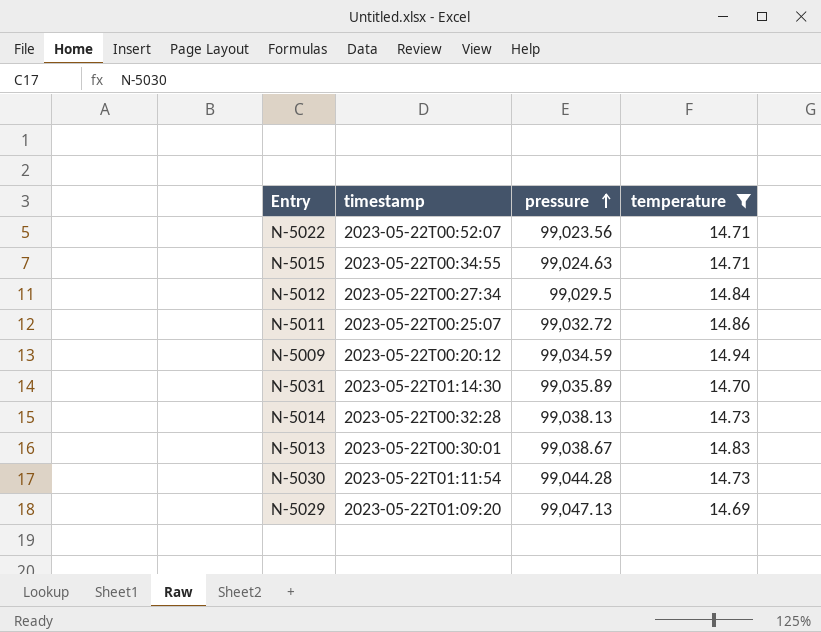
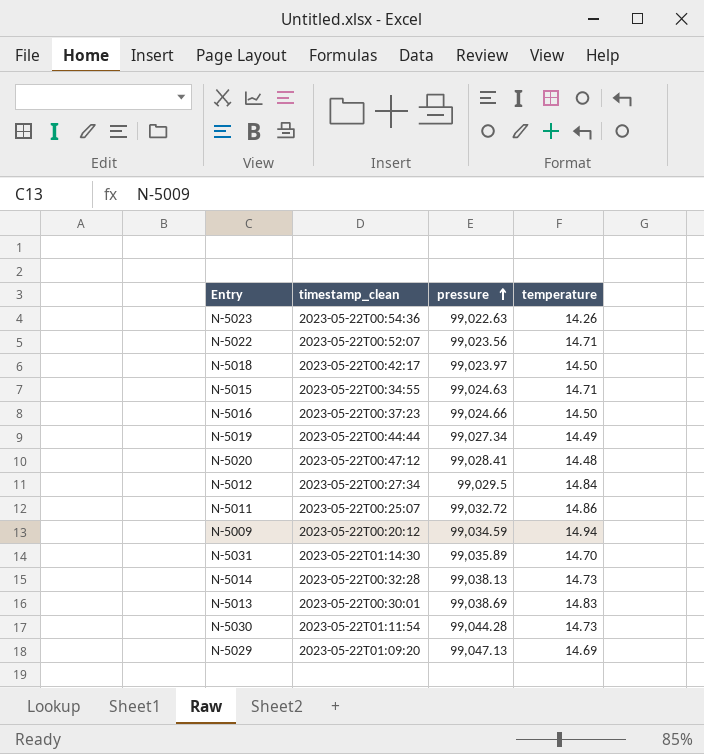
filter: temperature >= 14.69 -> none
column name: timestamp -> timestamp_clean
N-5013 | pressure: 99,038.67 -> 99,038.69

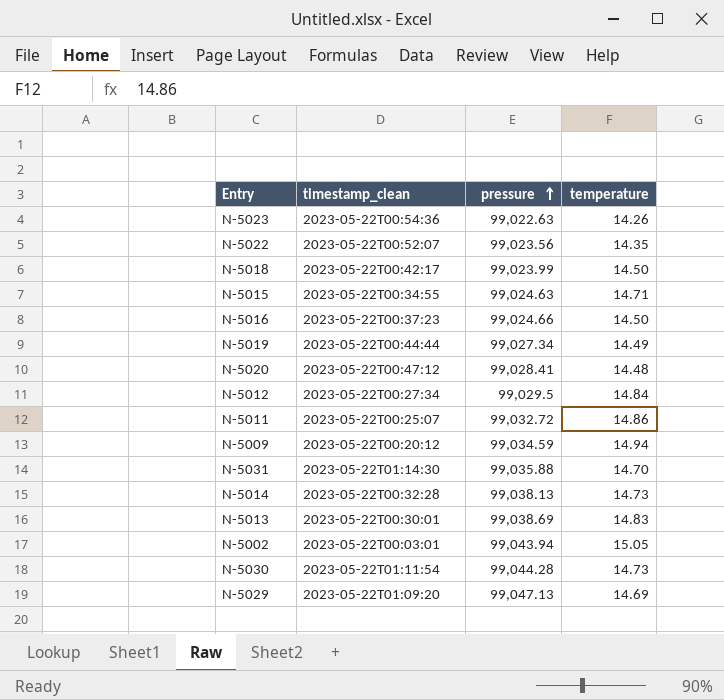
N-5022 | temperature: 14.71 -> 14.35
N-5018 | pressure: 99,023.97 -> 99,023.99
N-5031 | pressure: 99,035.89 -> 99,035.88
row N-5002: none -> 2023-05-22T00:03:01 | 99,043.94 | 15.05

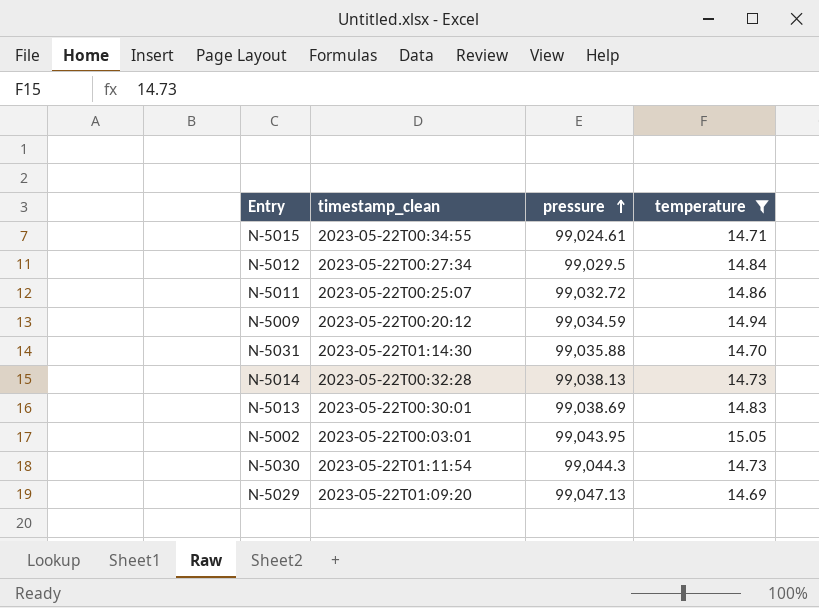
filter: none -> temperature >= 14.69
N-5015 | pressure: 99,024.63 -> 99,024.61
N-5002 | pressure: 99,043.94 -> 99,043.95
N-5030 | pressure: 99,044.28 -> 99,044.3

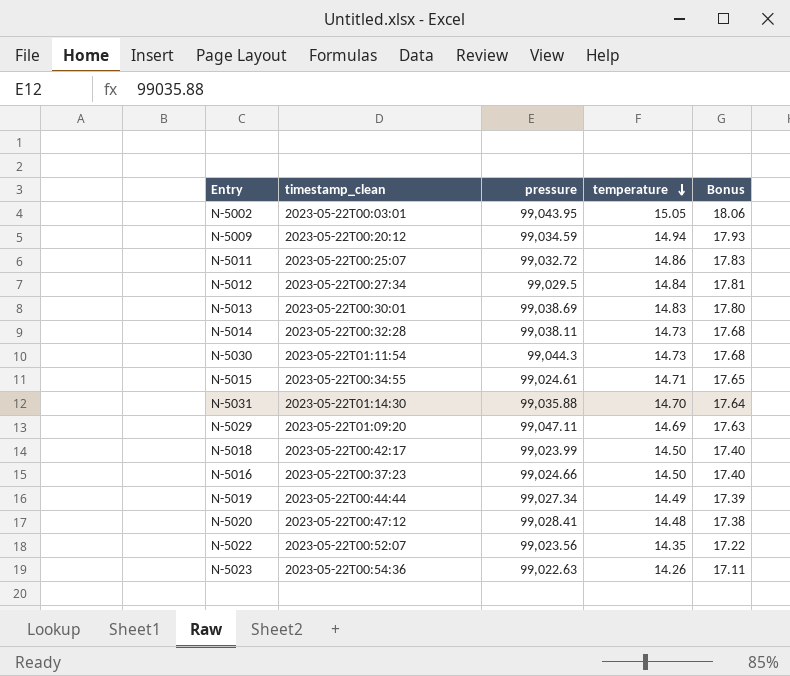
filter: temperature >= 14.69 -> none
row order: pressure ascending -> temperature descending
column Bonus | formula: none -> [temperature] * 1.2
N-5014 | pressure: 99,038.13 -> 99,038.11
N-5029 | pressure: 99,047.13 -> 99,047.11

